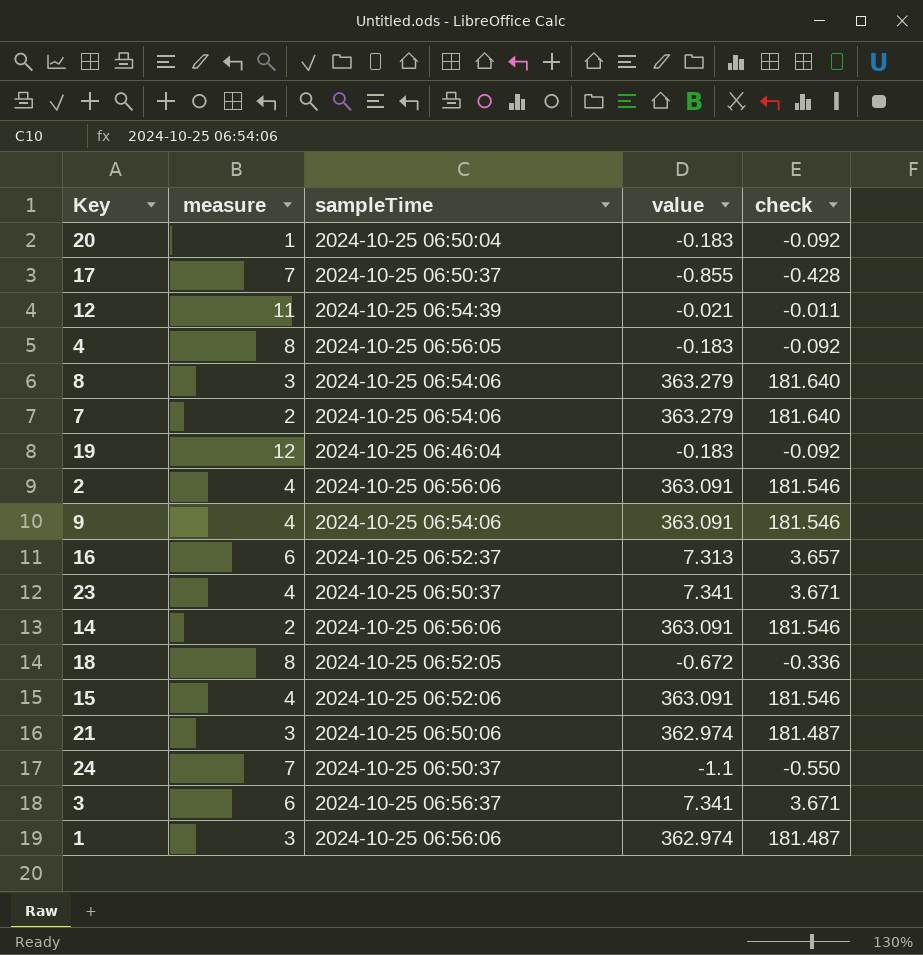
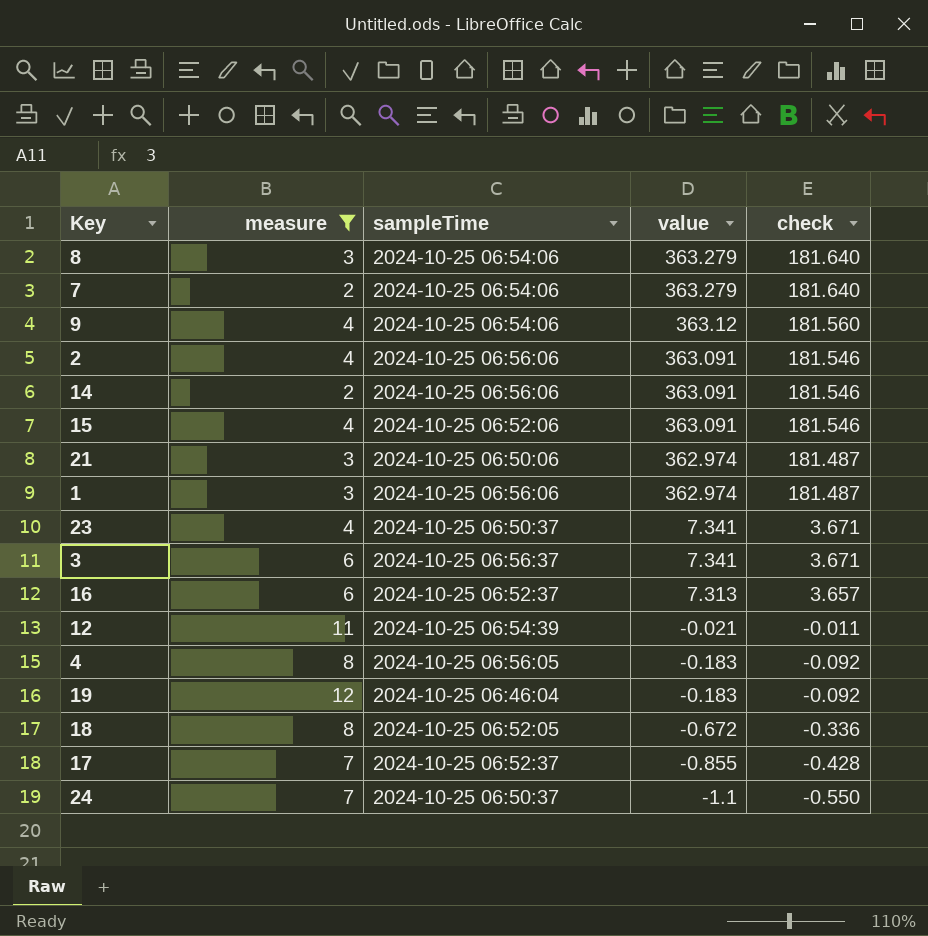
filter: none -> measure != 1
row order: none -> value descending
9 | value: 363.091 -> 363.12
9 | check: 181.546 -> 181.560
17 | sampleTime: 2024-10-25 06:50:37 -> 2024-10-25 06:52:37

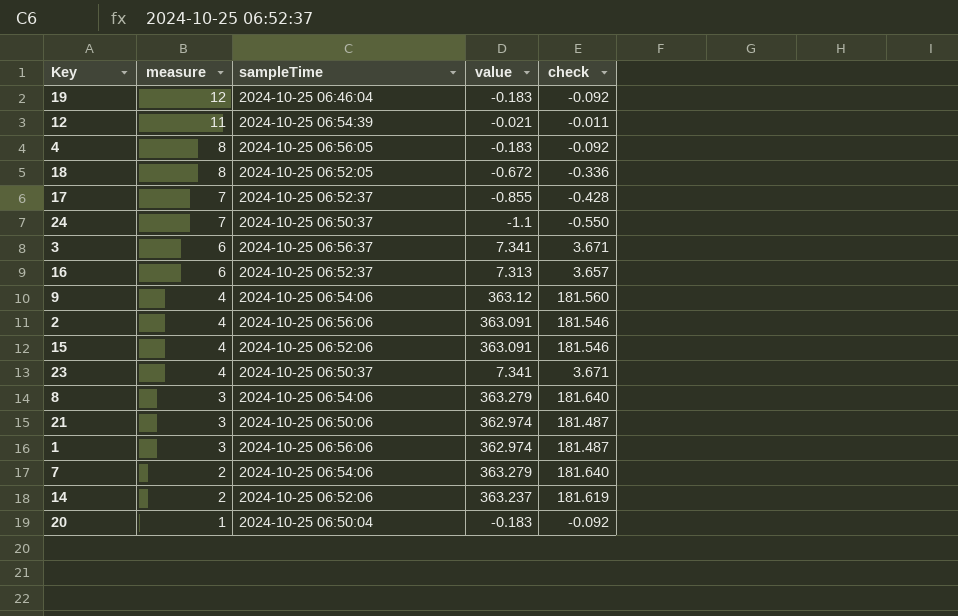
filter: measure != 1 -> none
row order: value descending -> measure descending
14 | sampleTime: 2024-10-25 06:56:06 -> 2024-10-25 06:52:06
14 | value: 363.091 -> 363.237
14 | check: 181.546 -> 181.619

